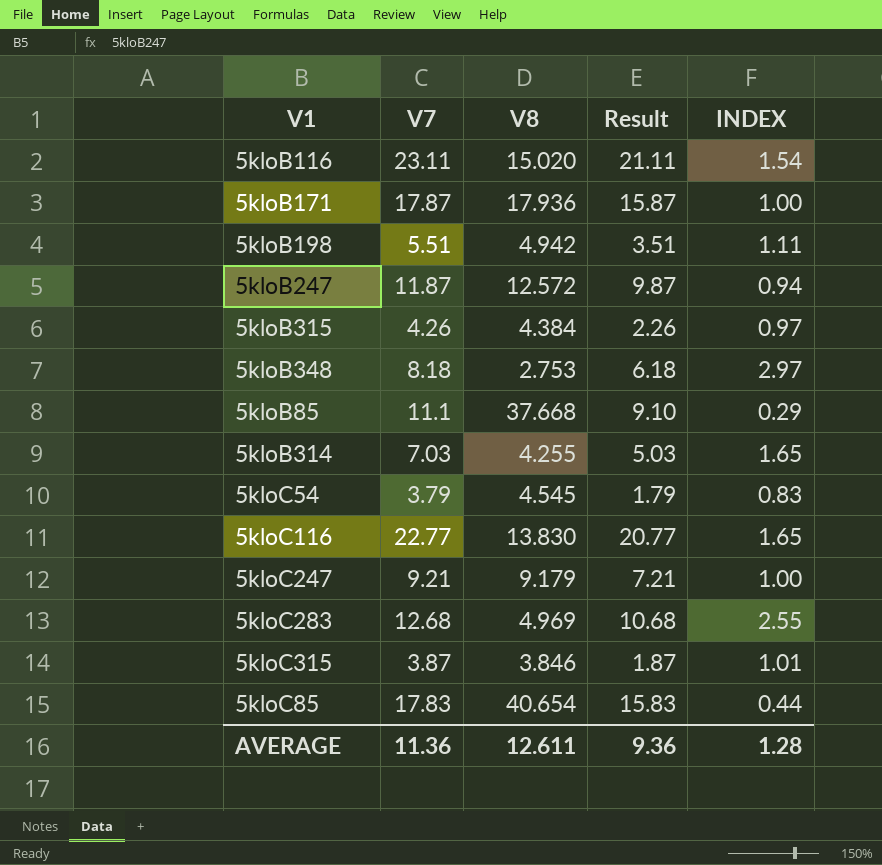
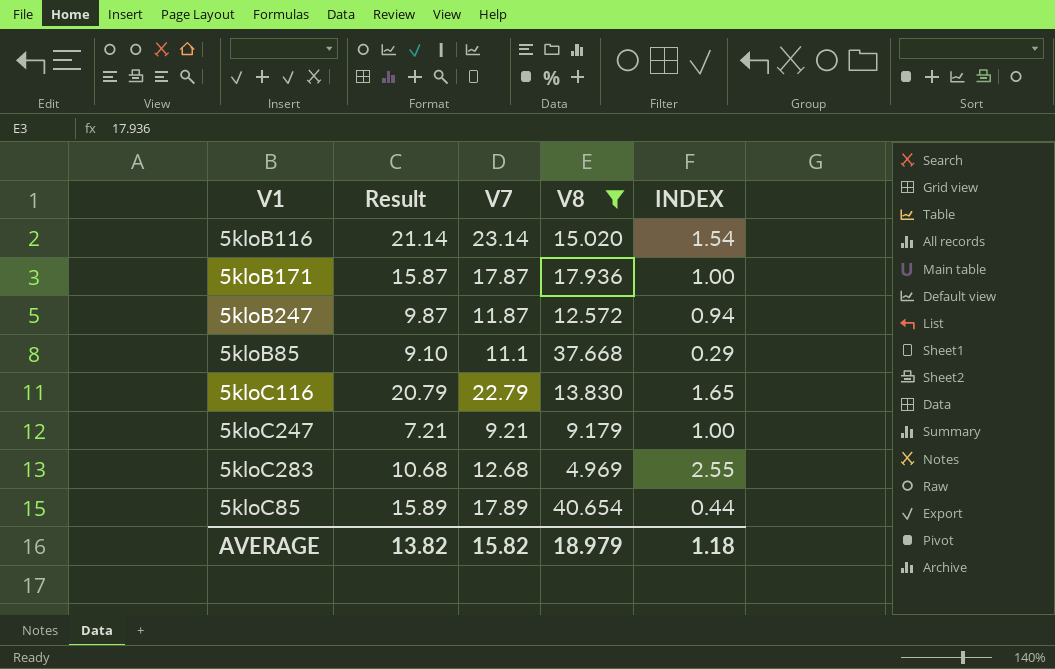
filter: none -> V8 >= 4.969
column Result | position: 4 -> 2
5kloB116 | Result: 21.11 -> 21.14
5kloB116 | V7: 23.11 -> 23.14
5kloC116 | Result: 20.77 -> 20.79
5kloC116 | V7: 22.77 -> 22.79
5kloC85 | Result: 15.83 -> 15.89
5kloC85 | V7: 17.83 -> 17.89
AVERAGE | Result: 9.36 -> 13.82
AVERAGE | V7: 11.36 -> 15.82
AVERAGE | V8: 12.611 -> 18.979
AVERAGE | INDEX: 1.28 -> 1.18

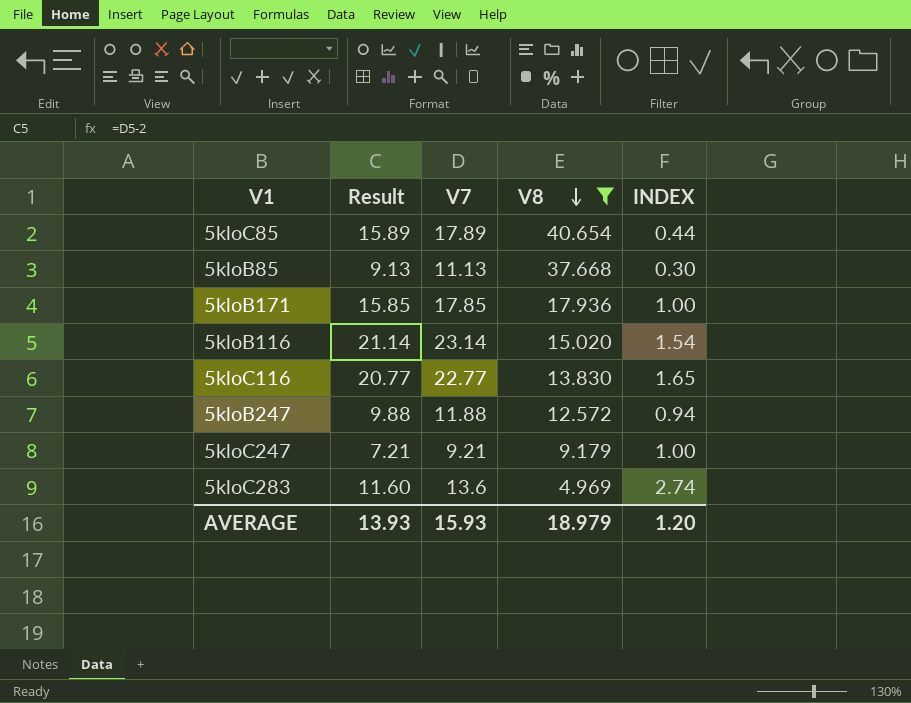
row order: none -> V8 descending
5kloB85 | Result: 9.10 -> 9.13
5kloB85 | V7: 11.1 -> 11.13
5kloB85 | INDEX: 0.29 -> 0.30
5kloB171 | Result: 15.87 -> 15.85
5kloB171 | V7: 17.87 -> 17.85
5kloC116 | Result: 20.79 -> 20.77
5kloC116 | V7: 22.79 -> 22.77
5kloB247 | Result: 9.87 -> 9.88
5kloB247 | V7: 11.87 -> 11.88
5kloC283 | Result: 10.68 -> 11.60
5kloC283 | V7: 12.68 -> 13.6
5kloC283 | INDEX: 2.55 -> 2.74
AVERAGE | Result: 13.82 -> 13.93
AVERAGE | V7: 15.82 -> 15.93
AVERAGE | INDEX: 1.18 -> 1.20

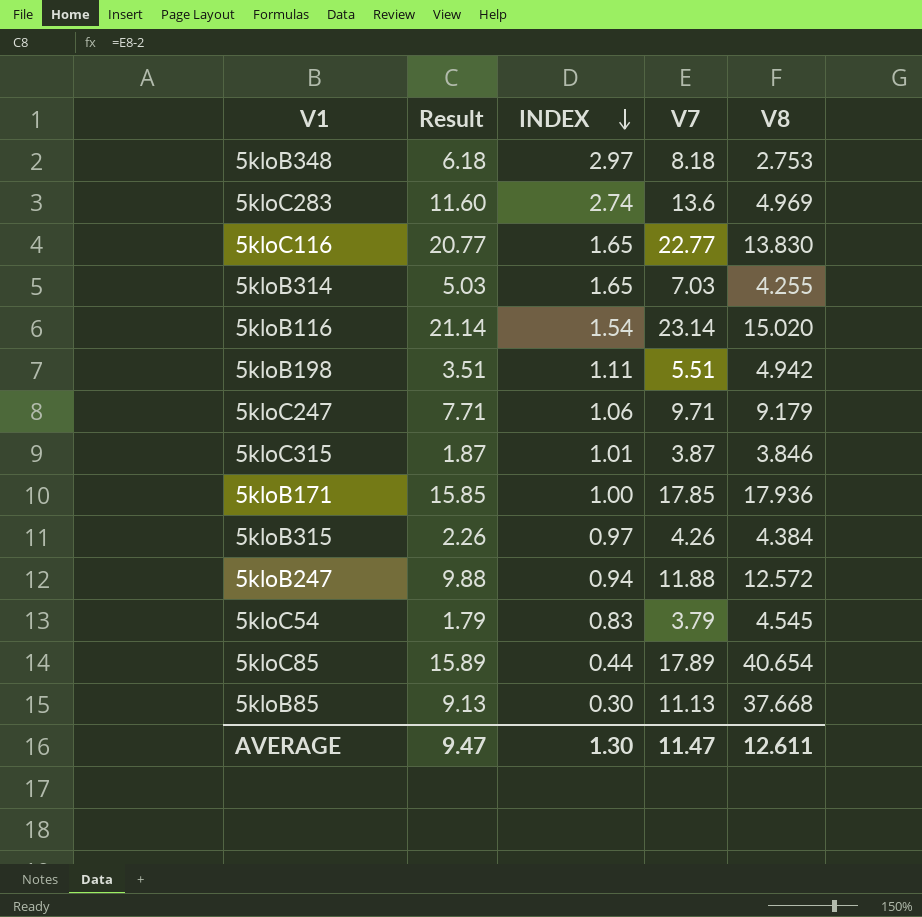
filter: V8 >= 4.969 -> none
row order: V8 descending -> INDEX descending
column INDEX | position: 5 -> 3
5kloC247 | Result: 7.21 -> 7.71
5kloC247 | INDEX: 1.00 -> 1.06
5kloC247 | V7: 9.21 -> 9.71
AVERAGE | Result: 13.93 -> 9.47
AVERAGE | INDEX: 1.20 -> 1.30
AVERAGE | V7: 15.93 -> 11.47
AVERAGE | V8: 18.979 -> 12.611

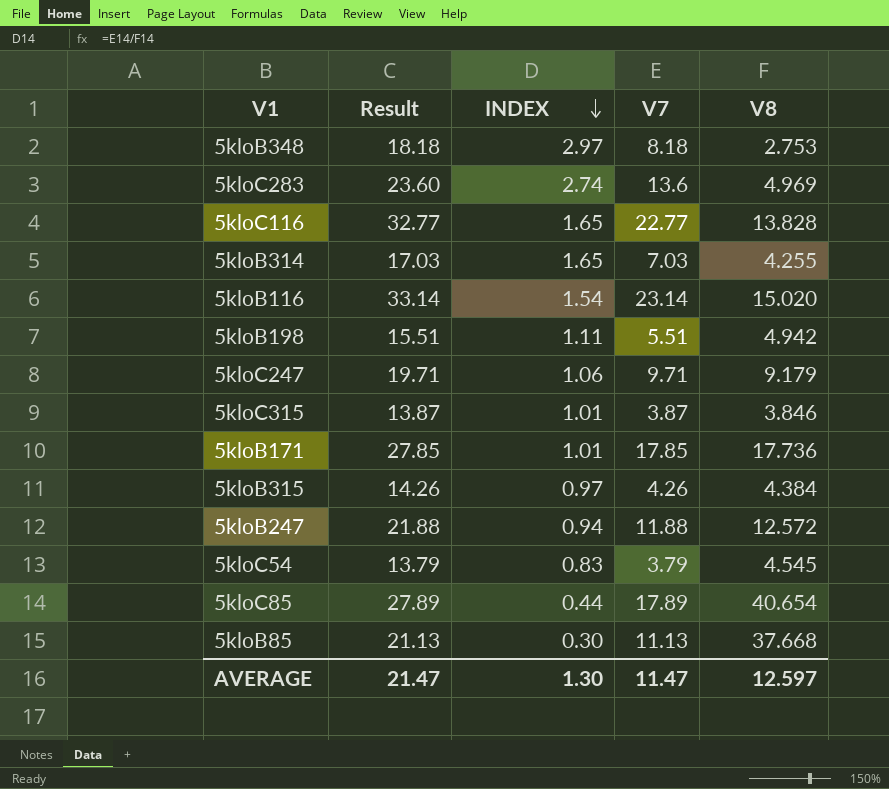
column Result | formula: [V7] - 2 -> [V7] + 10
5kloC116 | V8: 13.830 -> 13.828
5kloB171 | INDEX: 1.00 -> 1.01
5kloB171 | V8: 17.936 -> 17.736
AVERAGE | Result: 9.47 -> 21.47
AVERAGE | V8: 12.611 -> 12.597

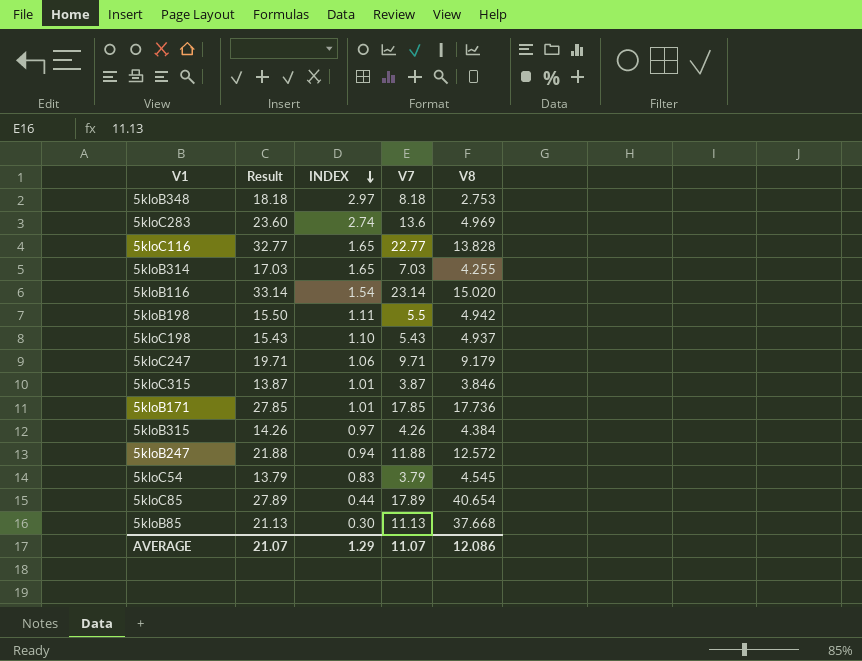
5kloB198 | Result: 15.51 -> 15.50
5kloB198 | V7: 5.51 -> 5.5
row 5kloC198: none -> 15.43 | 1.10 | 5.43 | 4.937
AVERAGE | Result: 21.47 -> 21.07
AVERAGE | INDEX: 1.30 -> 1.29
AVERAGE | V7: 11.47 -> 11.07
AVERAGE | V8: 12.597 -> 12.086

